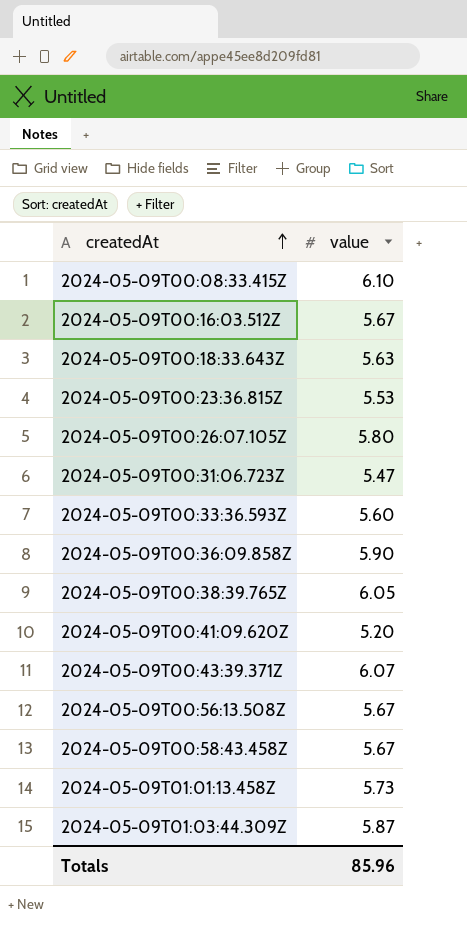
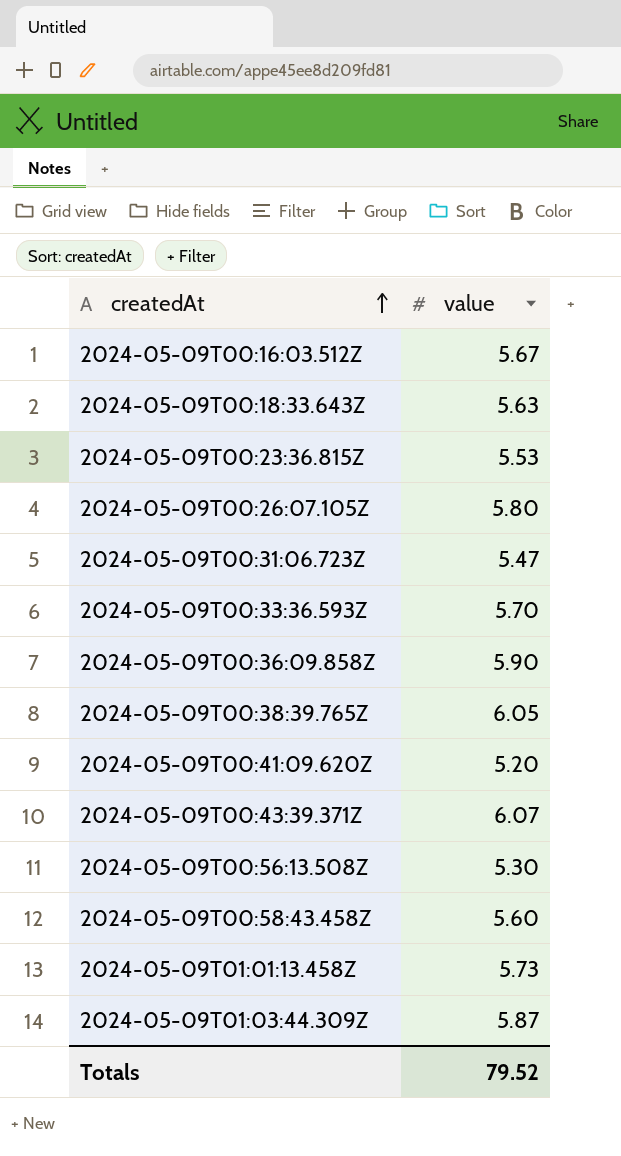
row 2024-05-09T00:08:33.415Z: 6.10 -> none
2024-05-09T00:33:36.593Z | value: 5.60 -> 5.70
2024-05-09T00:56:13.508Z | value: 5.67 -> 5.30
2024-05-09T00:58:43.458Z | value: 5.67 -> 5.60
Totals | value: 85.96 -> 79.52

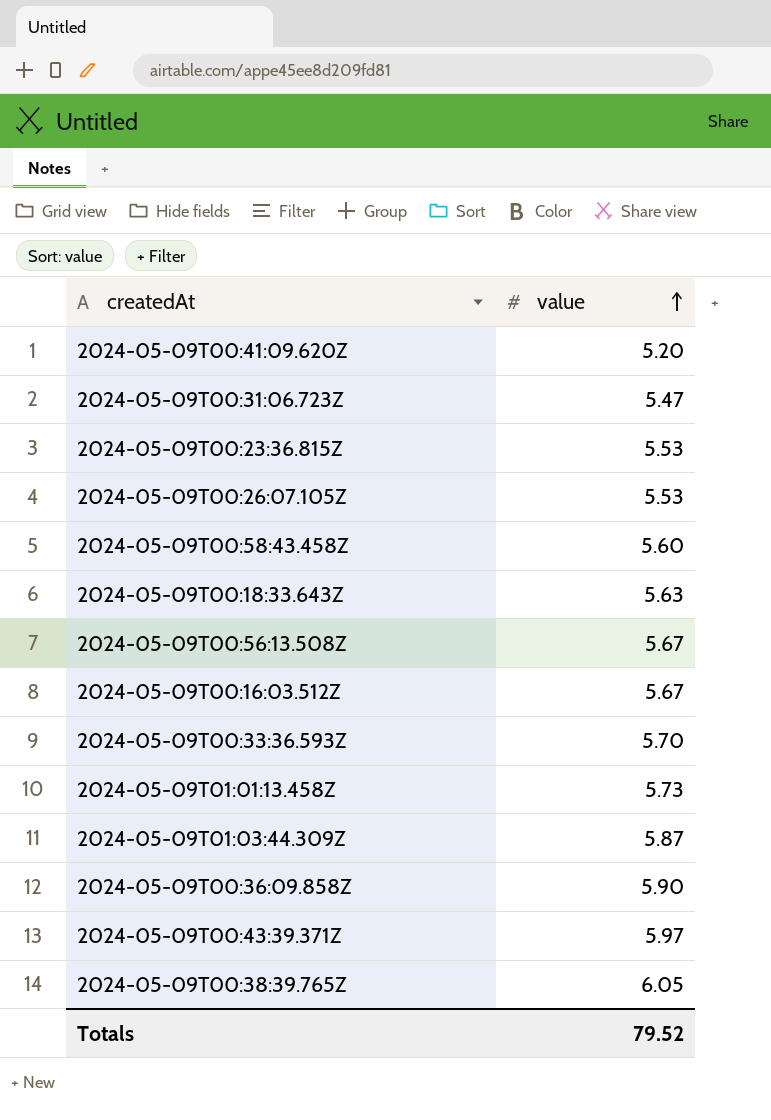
row order: createdAt ascending -> value ascending
2024-05-09T00:26:07.105Z | value: 5.80 -> 5.53
2024-05-09T00:56:13.508Z | value: 5.30 -> 5.67
2024-05-09T00:43:39.371Z | value: 6.07 -> 5.97

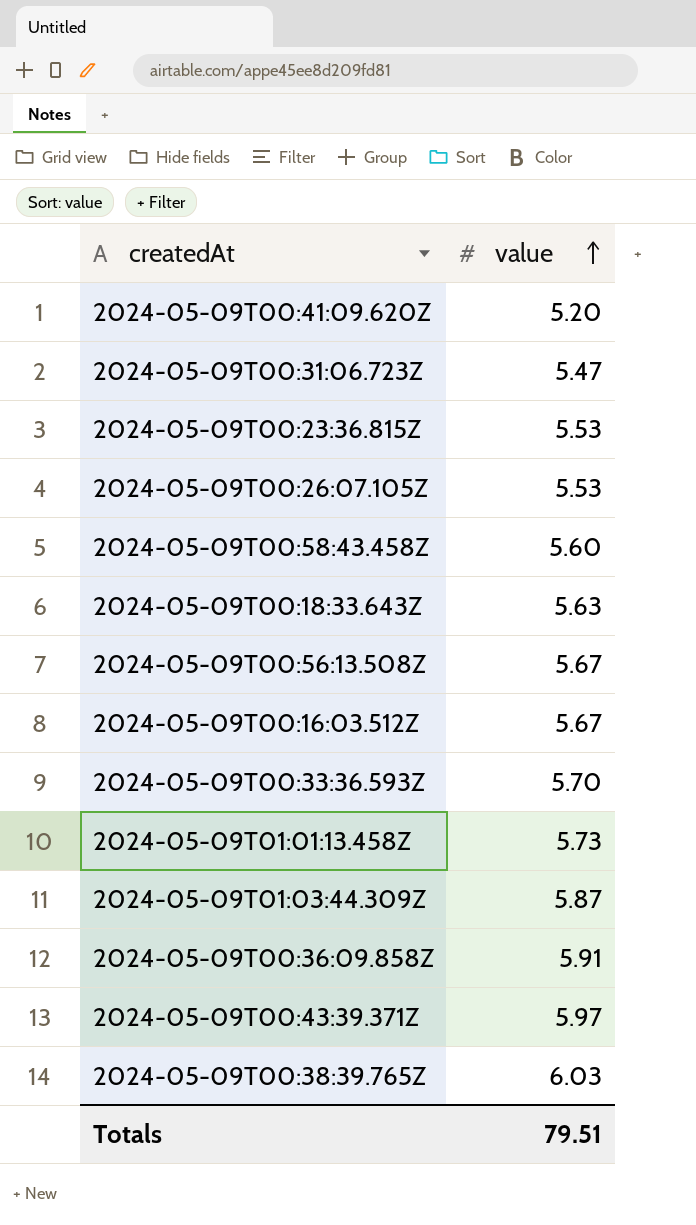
2024-05-09T00:36:09.858Z | value: 5.90 -> 5.91
2024-05-09T00:38:39.765Z | value: 6.05 -> 6.03
Totals | value: 79.52 -> 79.51

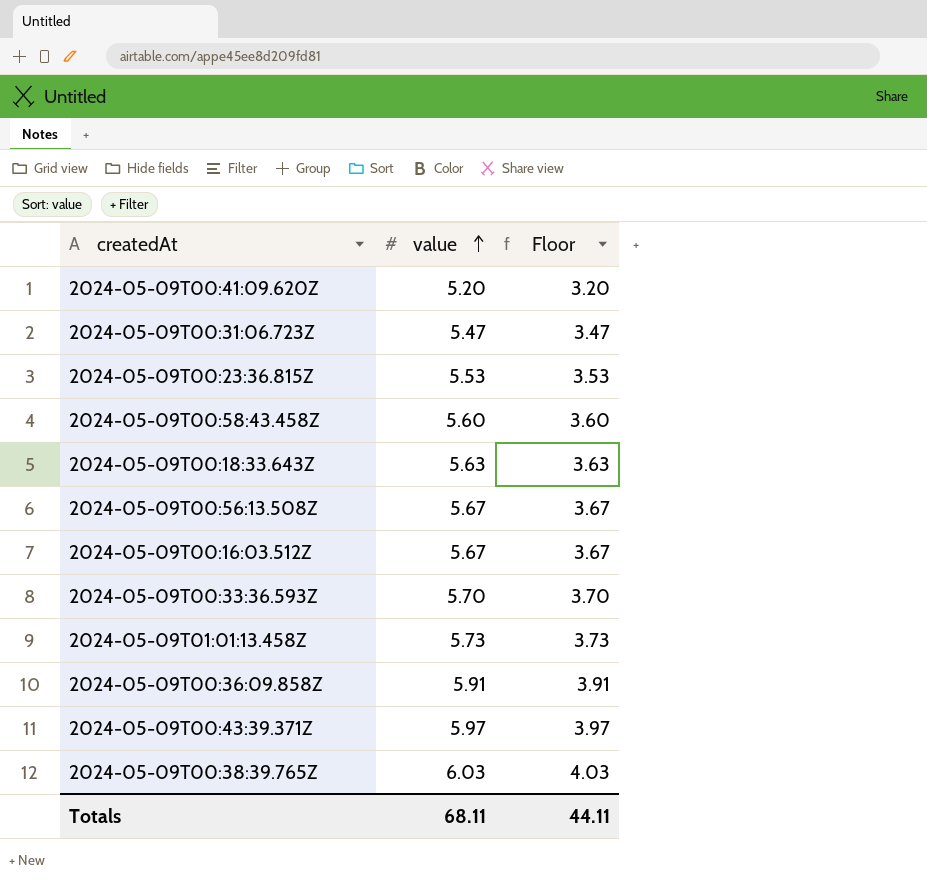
column Floor | formula: none -> [value] - 2
row 2024-05-09T00:26:07.105Z: 5.53 -> none
row 2024-05-09T01:03:44.309Z: 5.87 -> none
Totals | value: 79.51 -> 68.11

